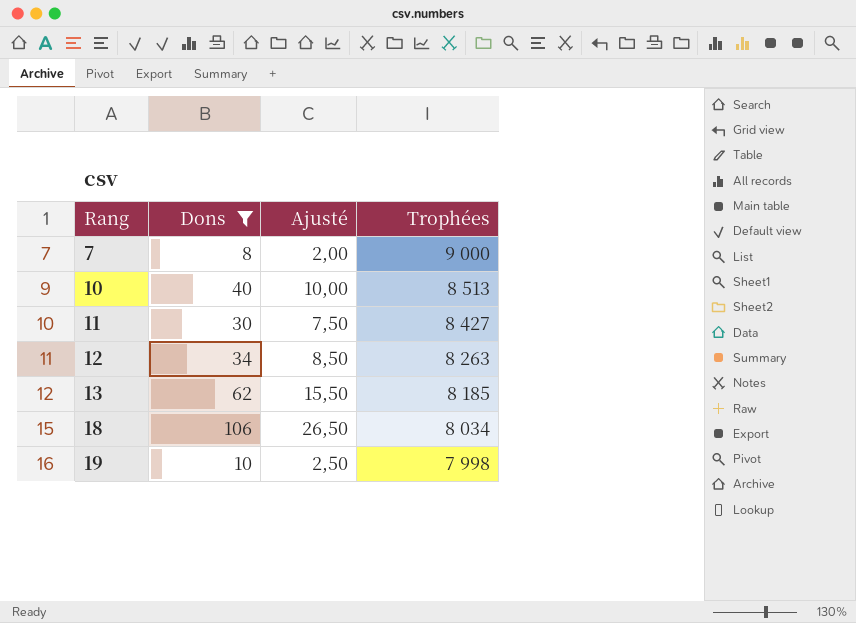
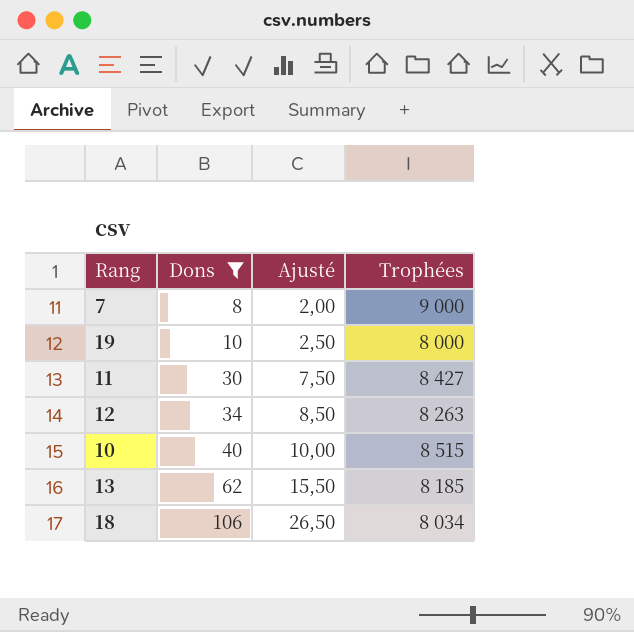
row order: Rang ascending -> Dons ascending
19 | Trophées: 7 998 -> 8 000
10 | Trophées: 8 513 -> 8 515

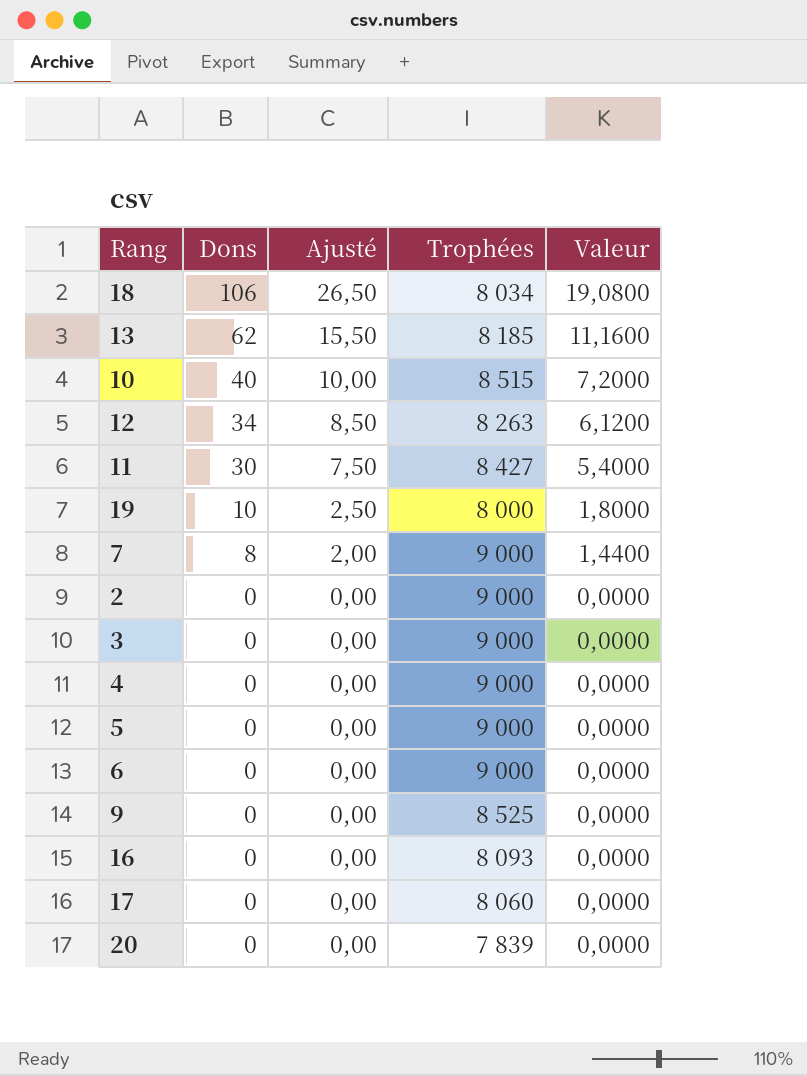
filter: Dons != 0 -> none
row order: Dons ascending -> Dons descending
column Valeur | formula: none -> [Dons] * 0,18

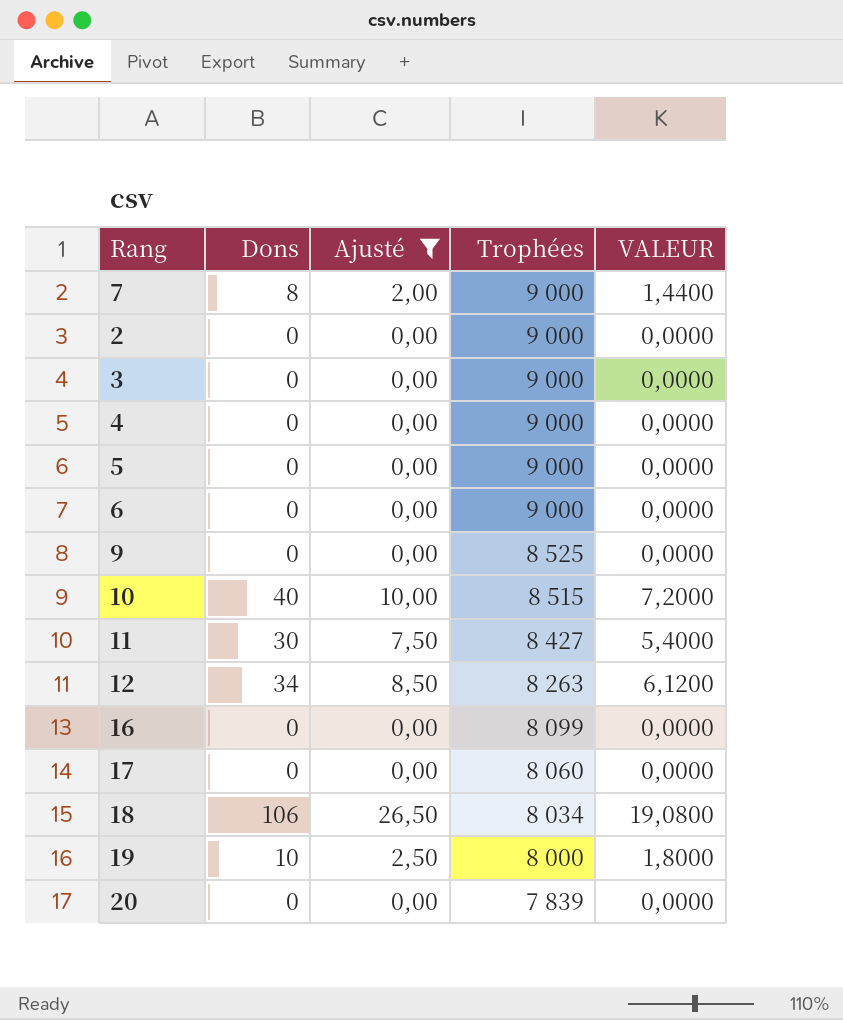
filter: none -> Ajusté != 15,50
row order: Dons descending -> Trophées descending
column name: Valeur -> VALEUR
16 | Trophées: 8 093 -> 8 099

